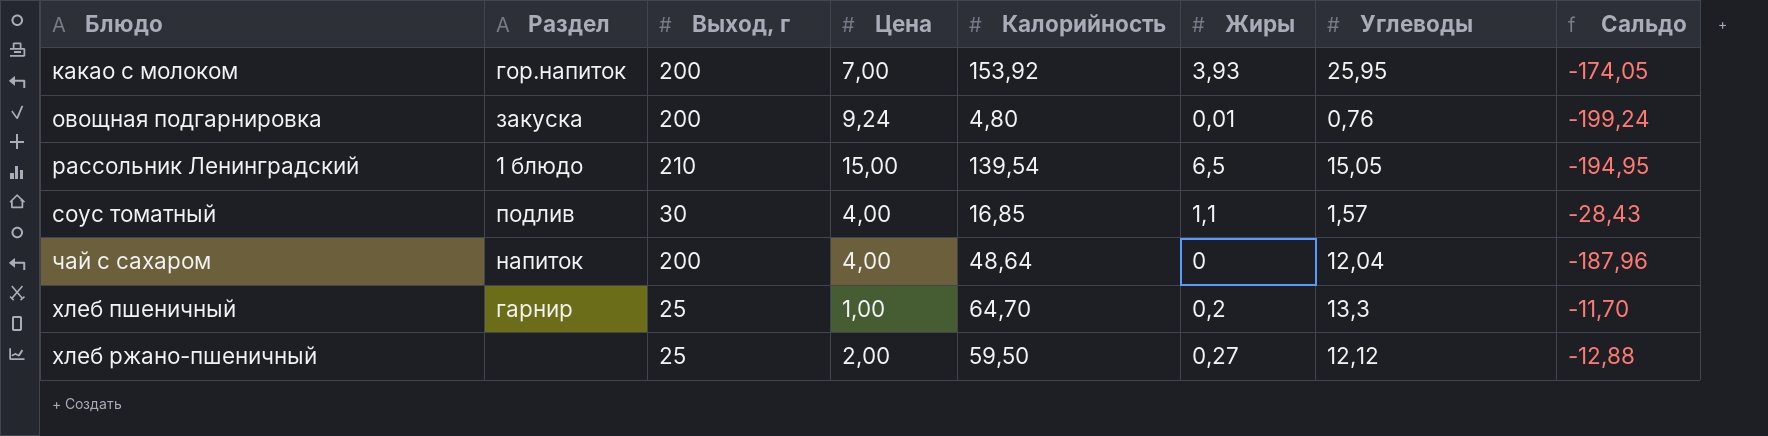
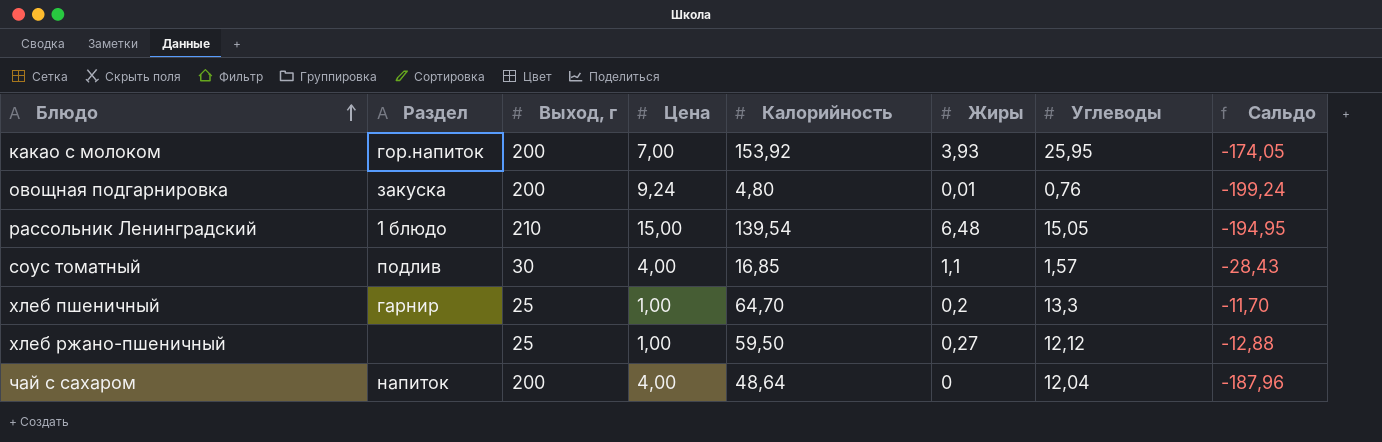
row order: none -> Блюдо ascending
рассольник Ленинградский | Жиры: 6,5 -> 6,48
хлеб ржано-пшеничный | Цена: 2,00 -> 1,00

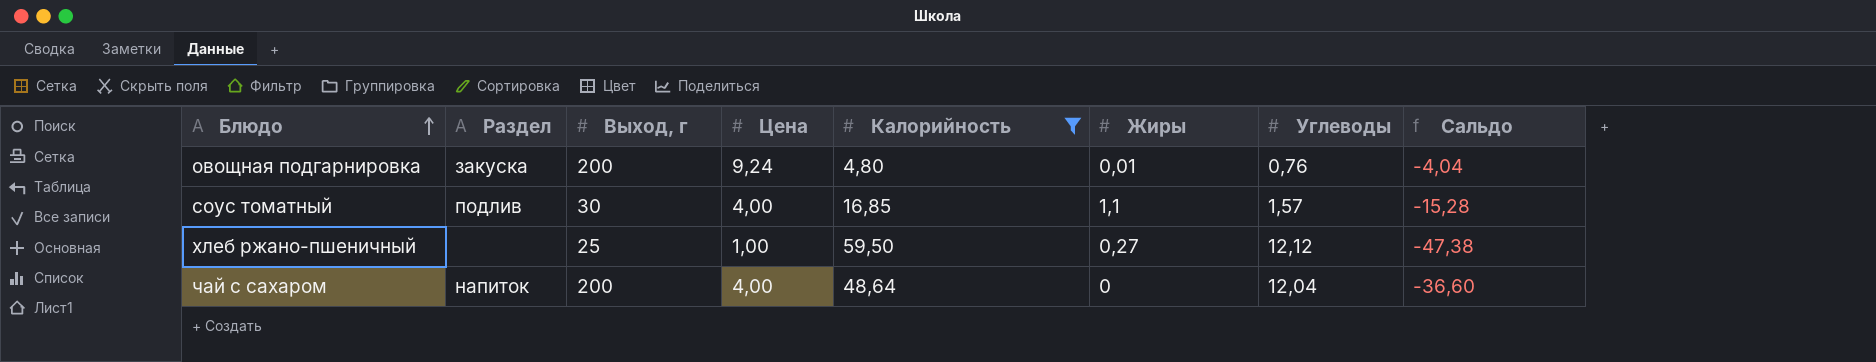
filter: none -> Калорийность <= 59,50
column Сальдо | formula: [Углеводы] - [Выход, г] -> [Углеводы] - [Калорийность]

